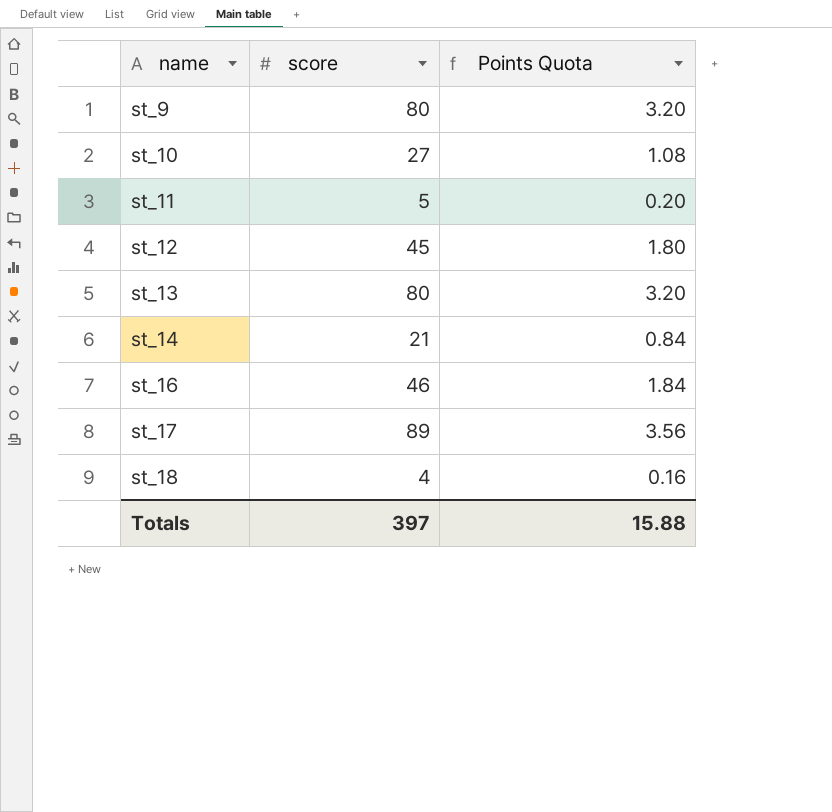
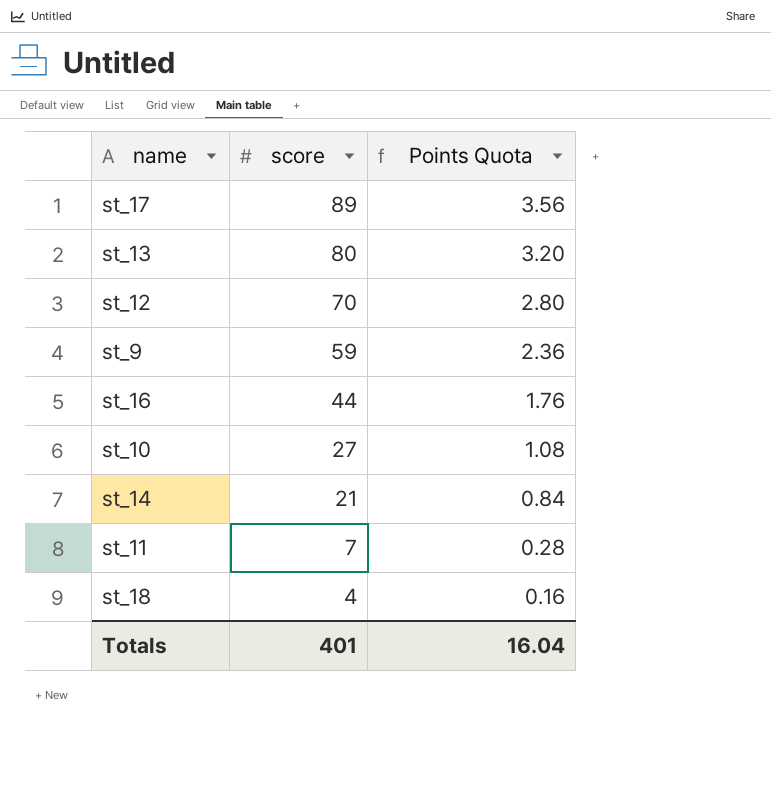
row order: name ascending -> score descending
st_12 | score: 45 -> 70
st_12 | Points Quota: 1.80 -> 2.80
st_9 | score: 80 -> 59
st_9 | Points Quota: 3.20 -> 2.36
st_16 | score: 46 -> 44
st_16 | Points Quota: 1.84 -> 1.76
st_11 | score: 5 -> 7
st_11 | Points Quota: 0.20 -> 0.28
Totals | score: 397 -> 401
Totals | Points Quota: 15.88 -> 16.04

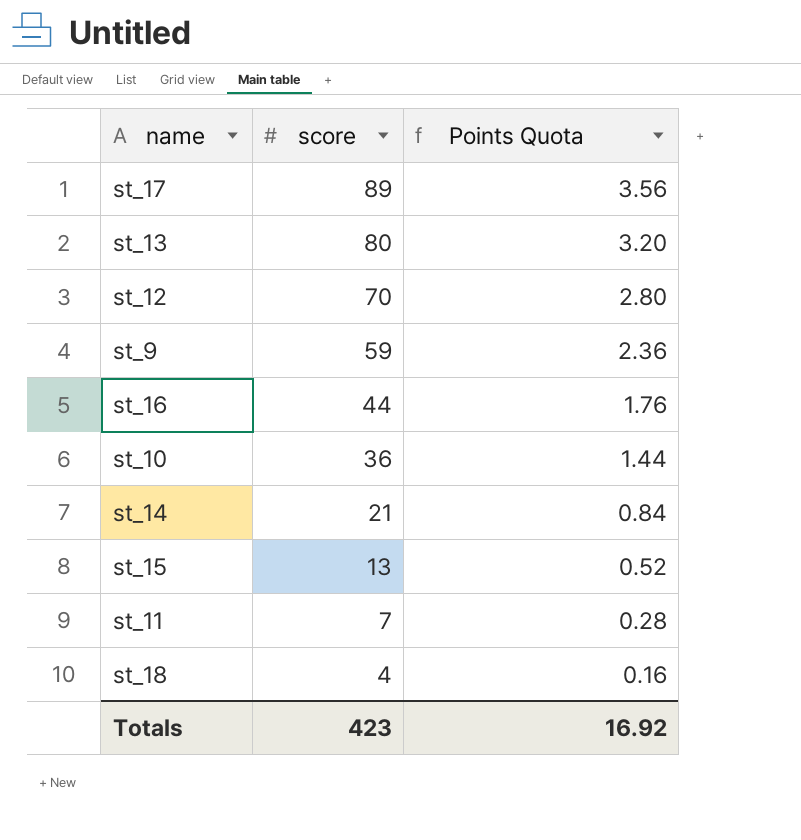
st_10 | score: 27 -> 36
st_10 | Points Quota: 1.08 -> 1.44
row st_15: none -> 13 | 0.52
Totals | score: 401 -> 423
Totals | Points Quota: 16.04 -> 16.92

